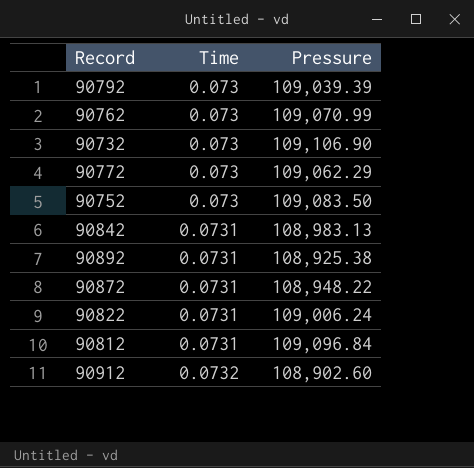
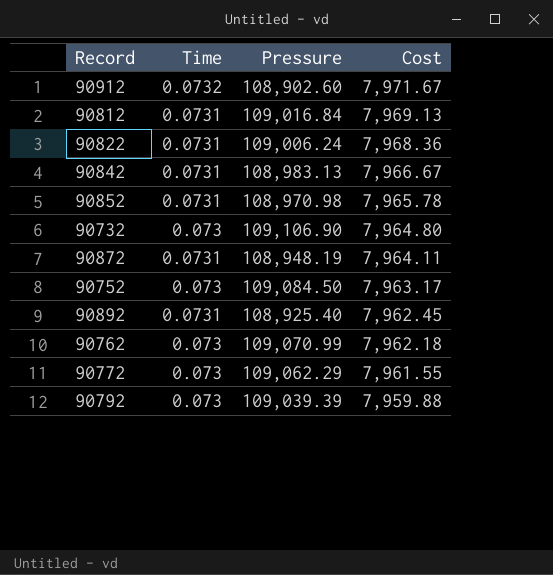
row order: Time ascending -> Cost descending
column Cost | formula: none -> [Time] * [Pressure]
90812 | Pressure: 109,096.84 -> 109,016.84
row 90852: none -> 0.0731 | 108,970.98 | 7,965.78
90872 | Pressure: 108,948.22 -> 108,948.19
90752 | Pressure: 109,083.50 -> 109,084.50
90892 | Pressure: 108,925.38 -> 108,925.40

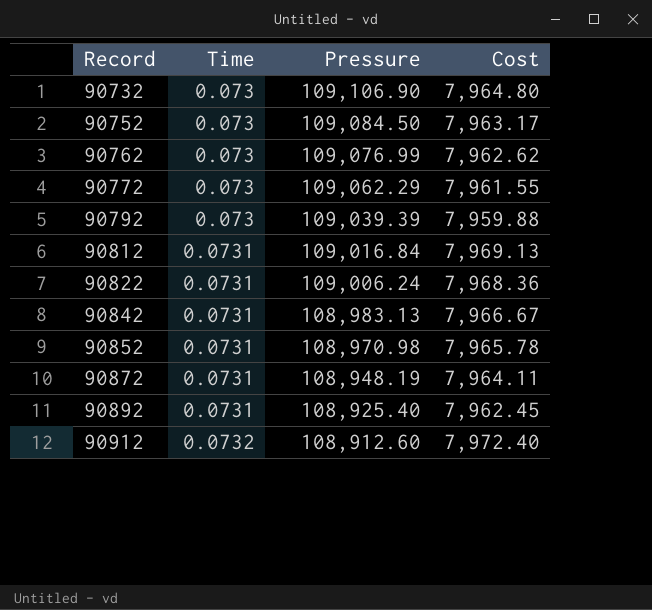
row order: Cost descending -> Record ascending
90762 | Pressure: 109,070.99 -> 109,076.99
90762 | Cost: 7,962.18 -> 7,962.62
90912 | Pressure: 108,902.60 -> 108,912.60
90912 | Cost: 7,971.67 -> 7,972.40

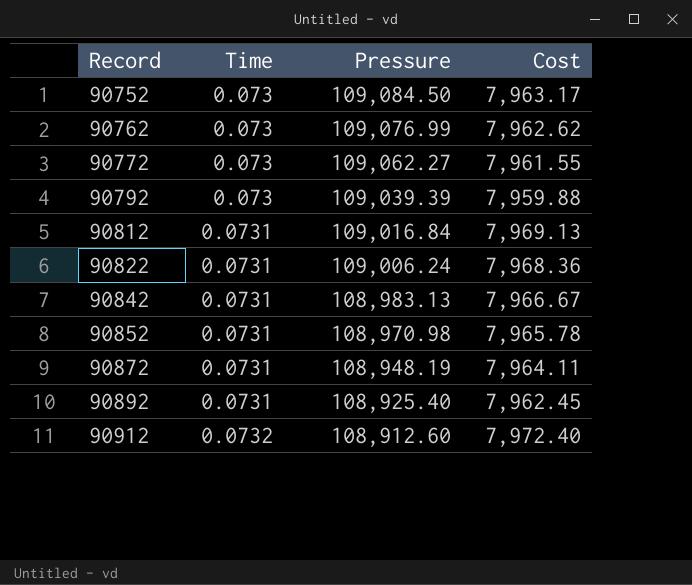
row 90732: 0.073 | 109,106.90 | 7,964.80 -> none
90772 | Pressure: 109,062.29 -> 109,062.27

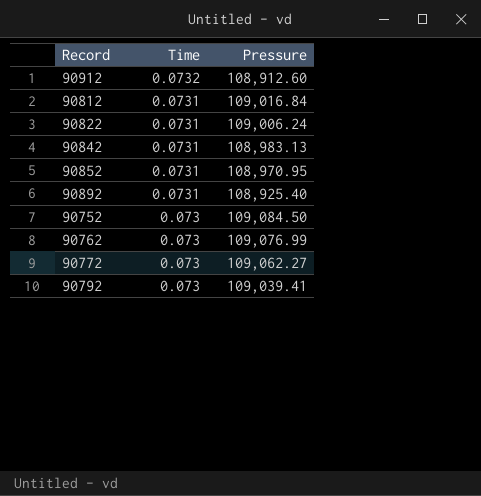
row order: Record ascending -> Time descending
column Cost | formula: [Time] * [Pressure] -> none
row 90872: 0.0731 | 108,948.19 | 7,964.11 -> none
90852 | Pressure: 108,970.98 -> 108,970.95
90792 | Pressure: 109,039.39 -> 109,039.41

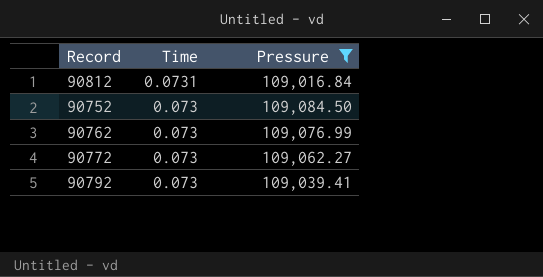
filter: none -> Pressure >= 109,016.84

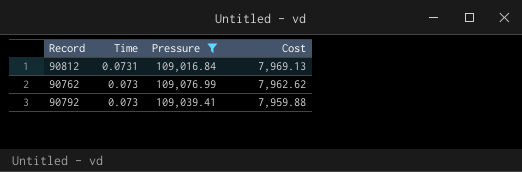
column Cost | formula: none -> [Time] * [Pressure]
row 90752: 0.073 | 109,084.50 -> none
row 90772: 0.073 | 109,062.27 -> none

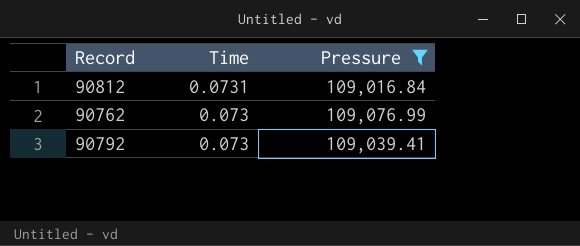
column Cost | formula: [Time] * [Pressure] -> none

